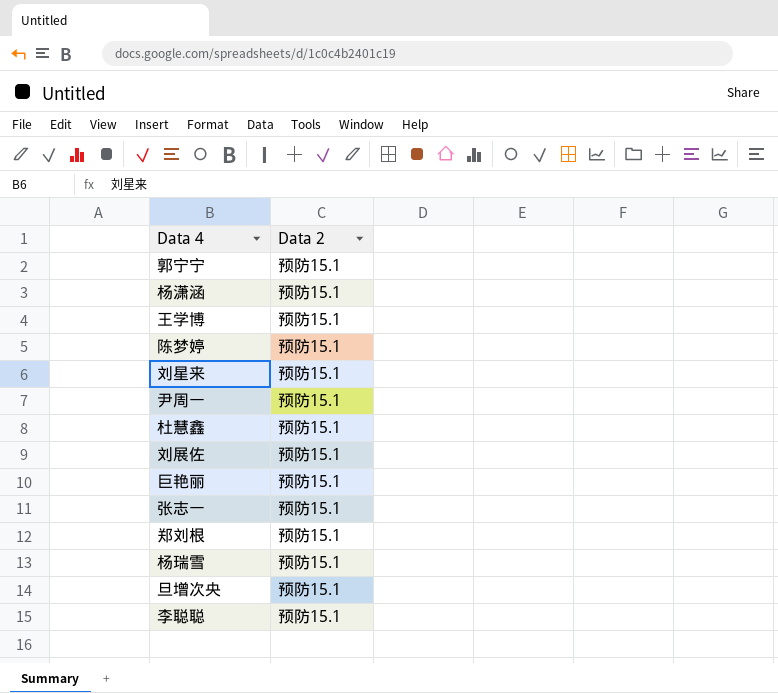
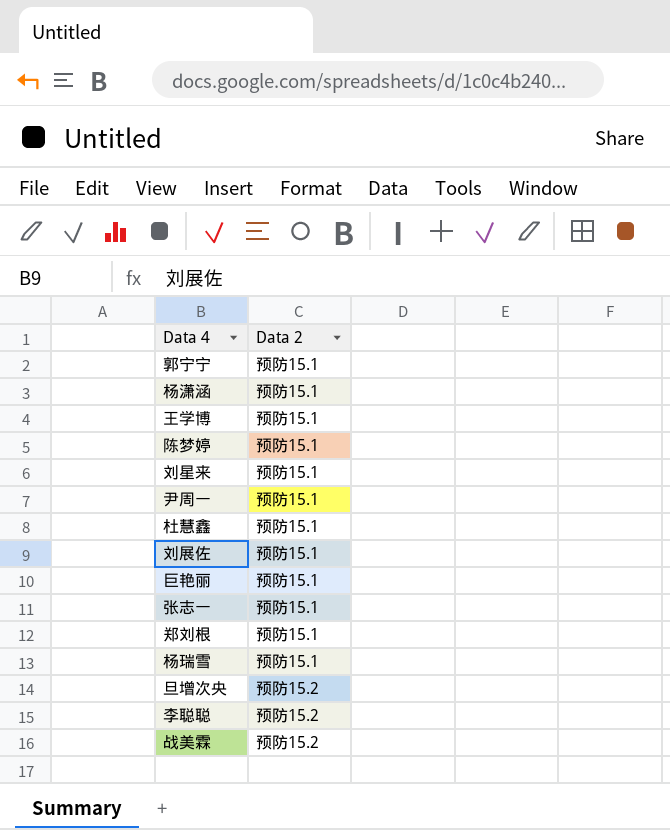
旦增次央 | Data 2: 预防15.1 -> 预防15.2
李聪聪 | Data 2: 预防15.1 -> 预防15.2
row 战美霖: none -> 预防15.2

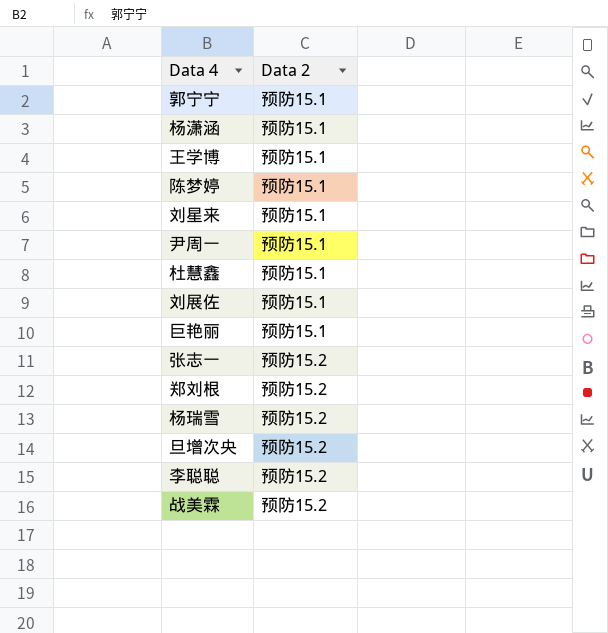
张志一 | Data 2: 预防15.1 -> 预防15.2
郑刘根 | Data 2: 预防15.1 -> 预防15.2
杨瑞雪 | Data 2: 预防15.1 -> 预防15.2

